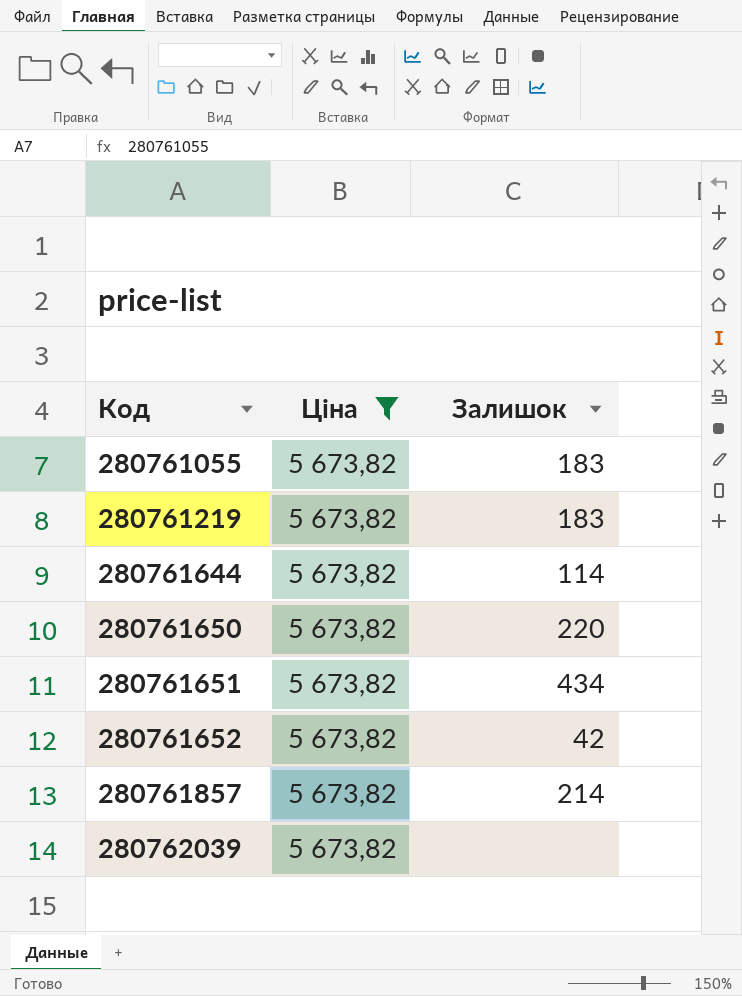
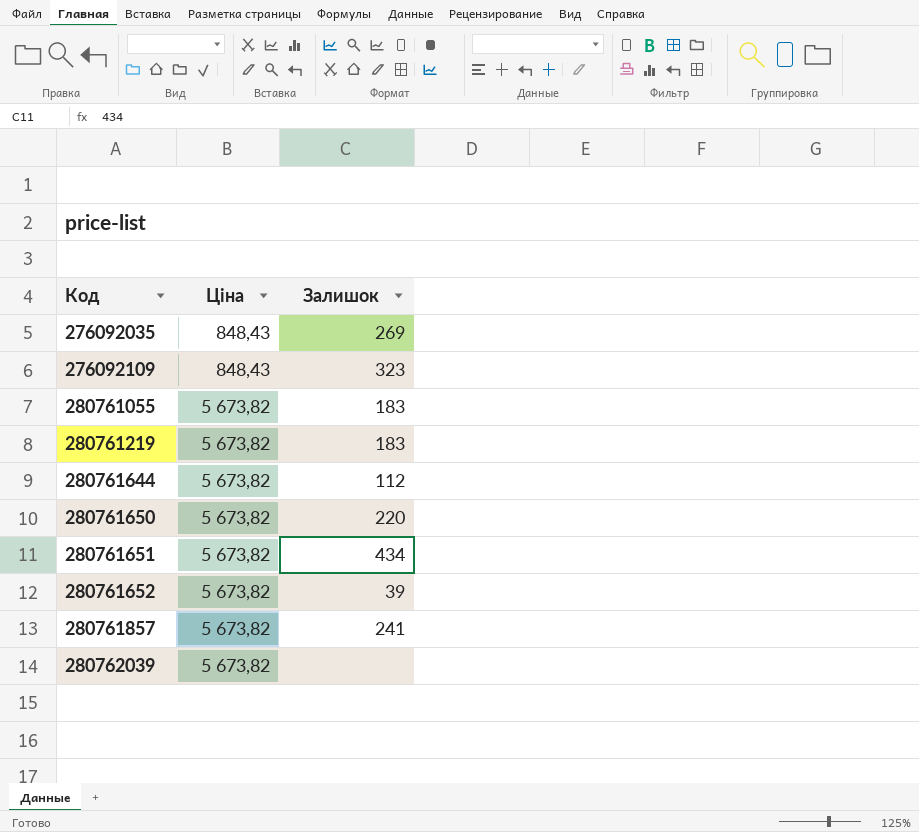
filter: Ціна = 5 673,82 -> none
280761644 | Залишок: 114 -> 112
280761652 | Залишок: 42 -> 39
280761857 | Залишок: 214 -> 241

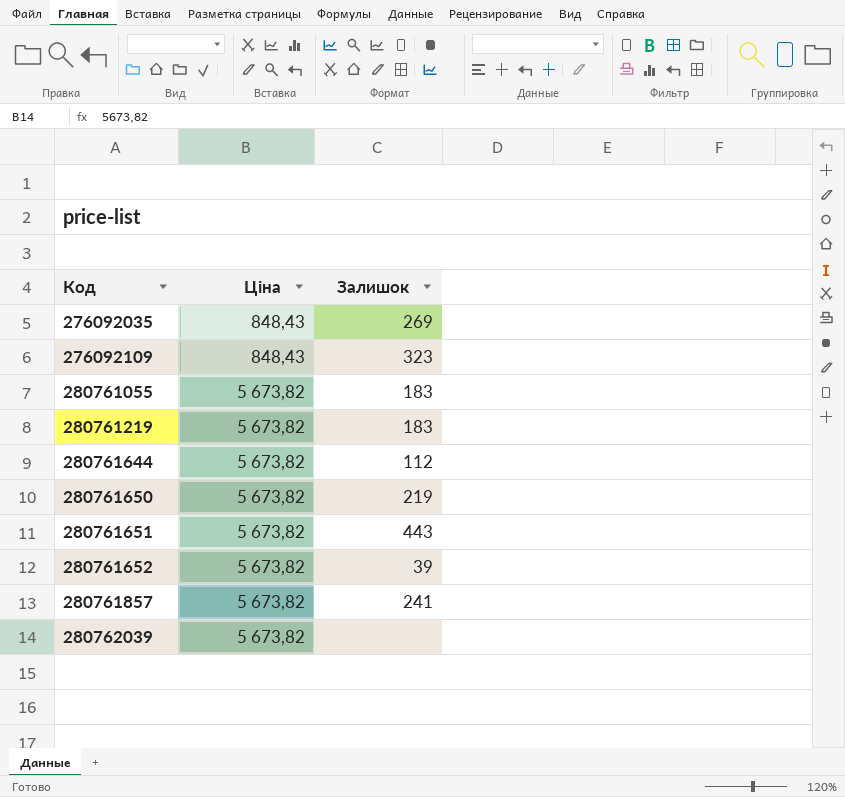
280761650 | Залишок: 220 -> 219
280761651 | Залишок: 434 -> 443

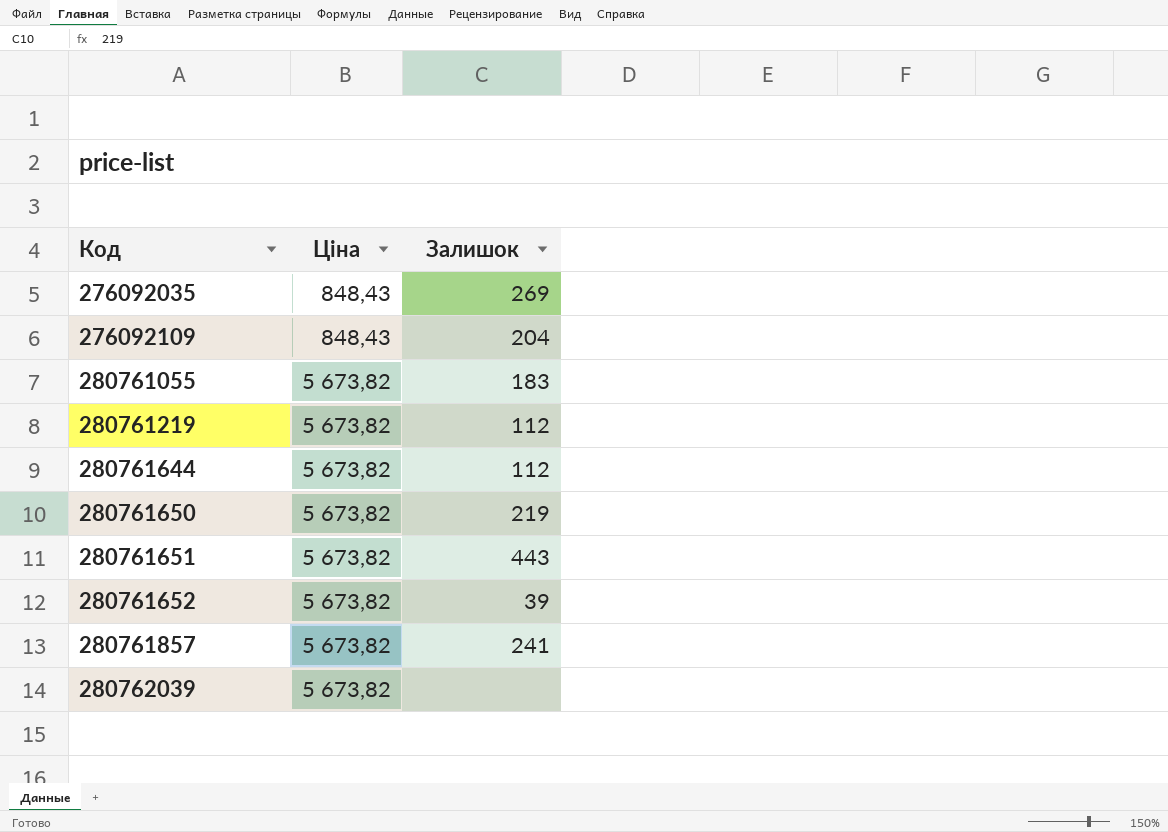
276092109 | Залишок: 323 -> 204
280761219 | Залишок: 183 -> 112

